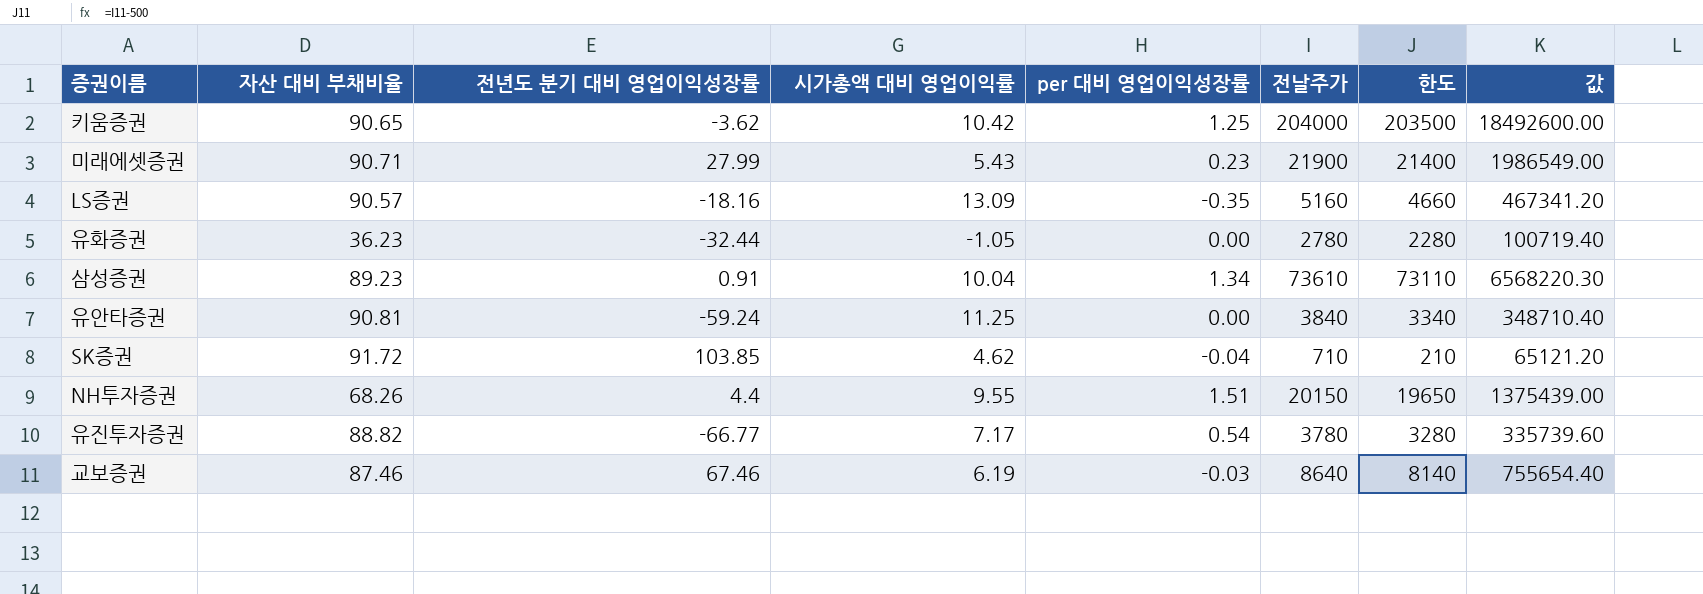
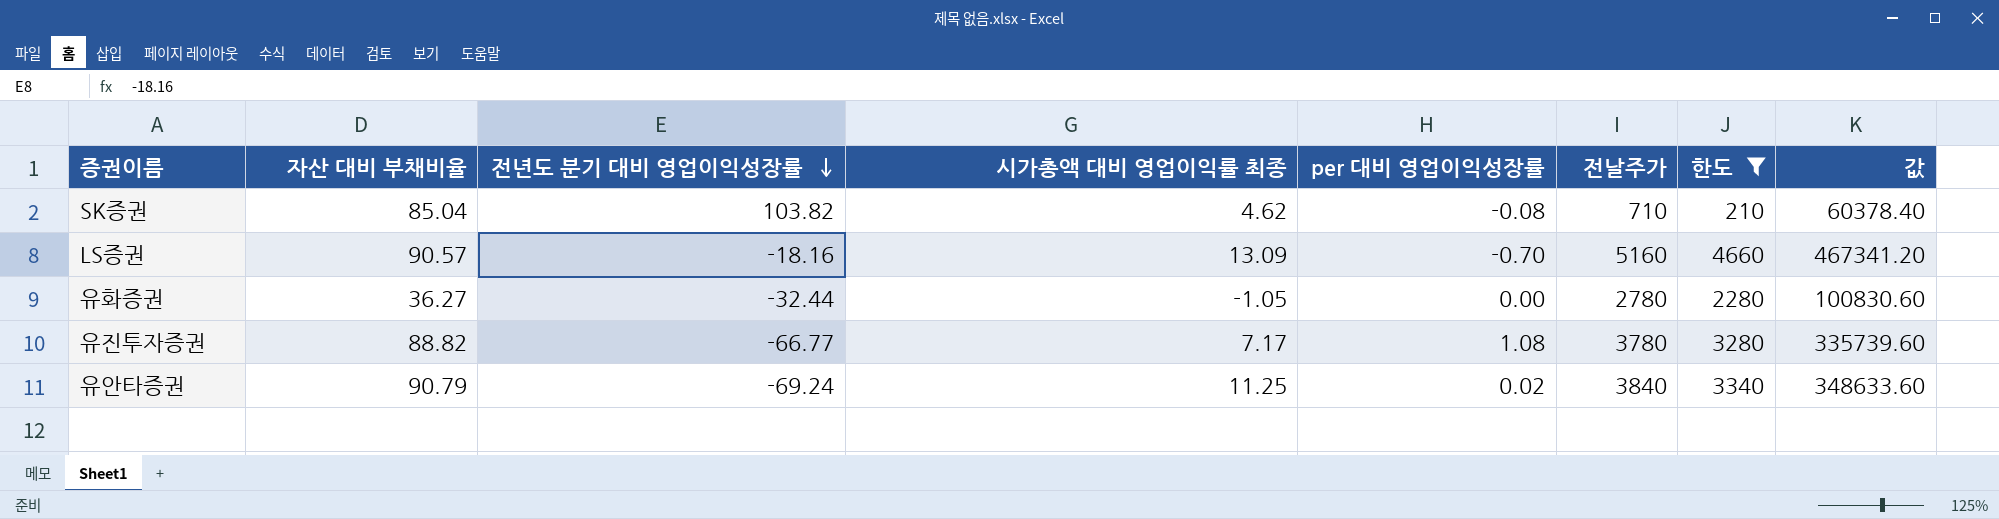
filter: none -> 한도 <= 4660
row order: none -> 전년도 분기 대비 영업이익성장률 descending
column name: 시가총액 대비 영업이익률 -> 시가총액 대비 영업이익률 최종
SK증권 | 자산 대비 부채비율: 91.72 -> 85.04
SK증권 | 전년도 분기 대비 영업이익성장률: 103.85 -> 103.82
SK증권 | per 대비 영업이익성장률: -0.04 -> -0.08
SK증권 | 값: 65121.20 -> 60378.40
LS증권 | per 대비 영업이익성장률: -0.35 -> -0.70
유화증권 | 자산 대비 부채비율: 36.23 -> 36.27
유화증권 | 값: 100719.40 -> 100830.60
유진투자증권 | per 대비 영업이익성장률: 0.54 -> 1.08
유안타증권 | 자산 대비 부채비율: 90.81 -> 90.79
유안타증권 | 전년도 분기 대비 영업이익성장률: -59.24 -> -69.24
유안타증권 | per 대비 영업이익성장률: 0.00 -> 0.02
유안타증권 | 값: 348710.40 -> 348633.60

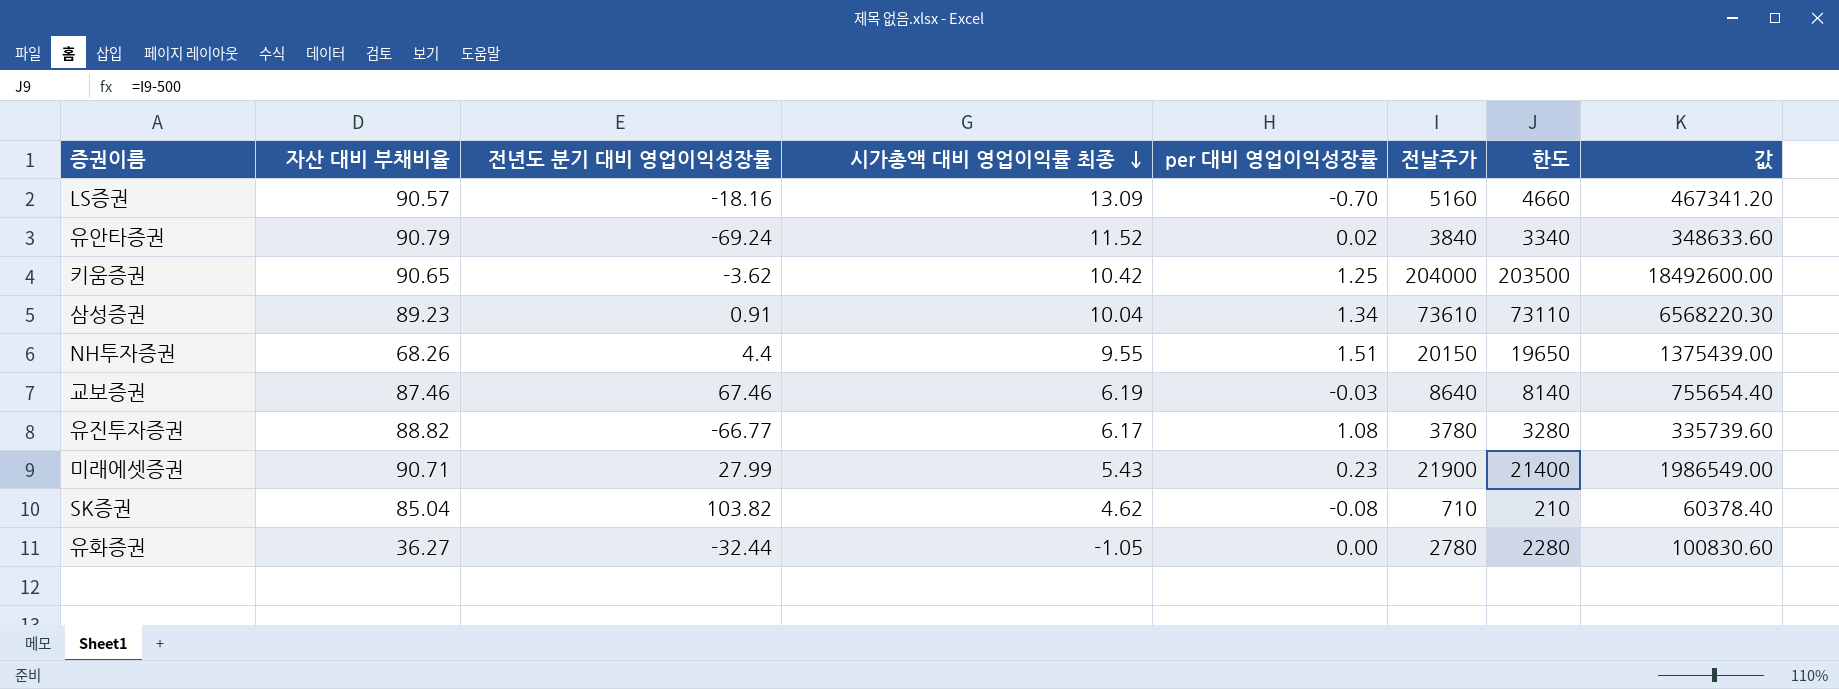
filter: 한도 <= 4660 -> none
row order: 전년도 분기 대비 영업이익성장률 descending -> 시가총액 대비 영업이익률 최종 descending
유안타증권 | 시가총액 대비 영업이익률 최종: 11.25 -> 11.52
유진투자증권 | 시가총액 대비 영업이익률 최종: 7.17 -> 6.17

